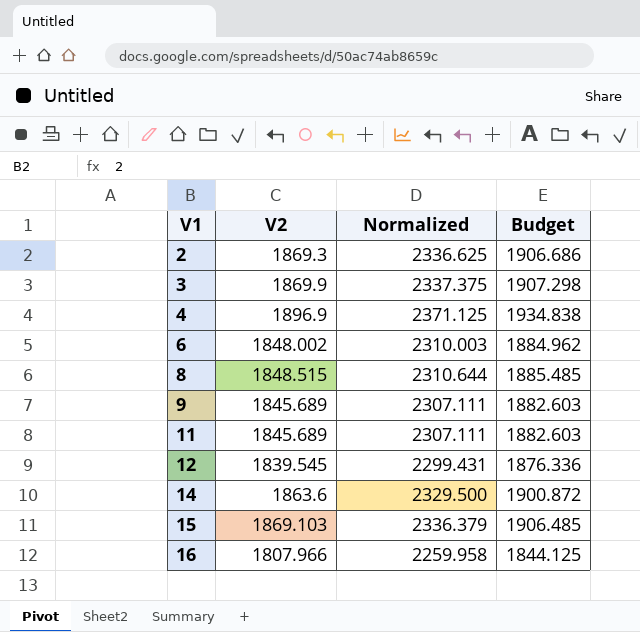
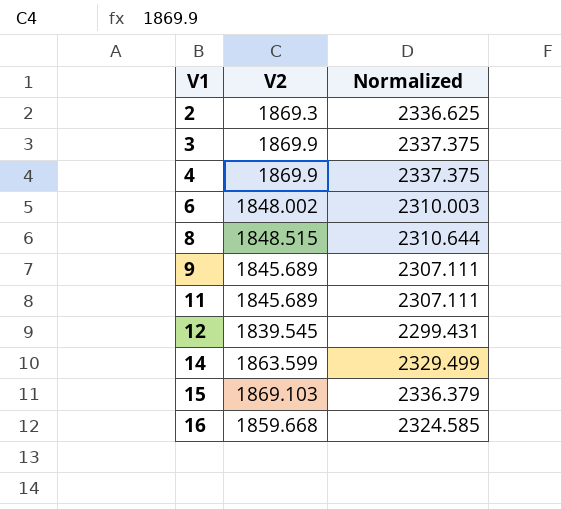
column Budget | formula: [V2] * 1.02 -> none
4 | V2: 1896.9 -> 1869.9
4 | Normalized: 2371.125 -> 2337.375
14 | V2: 1863.6 -> 1863.599
14 | Normalized: 2329.500 -> 2329.499
16 | V2: 1807.966 -> 1859.668
16 | Normalized: 2259.958 -> 2324.585

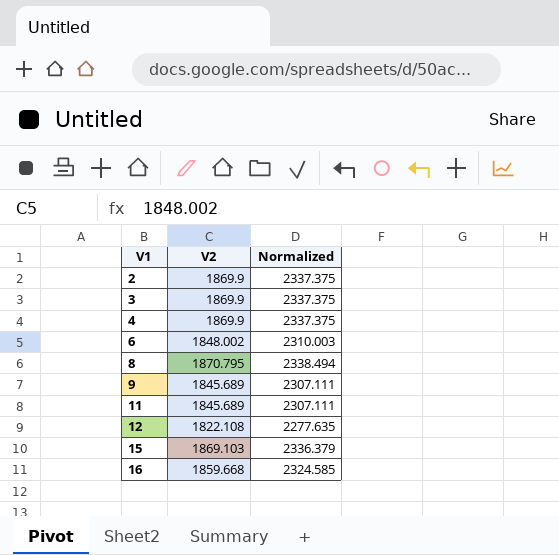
row 14: 1863.599 | 2329.499 -> none
2 | V2: 1869.3 -> 1869.9
2 | Normalized: 2336.625 -> 2337.375
8 | V2: 1848.515 -> 1870.795
8 | Normalized: 2310.644 -> 2338.494
12 | V2: 1839.545 -> 1822.108
12 | Normalized: 2299.431 -> 2277.635

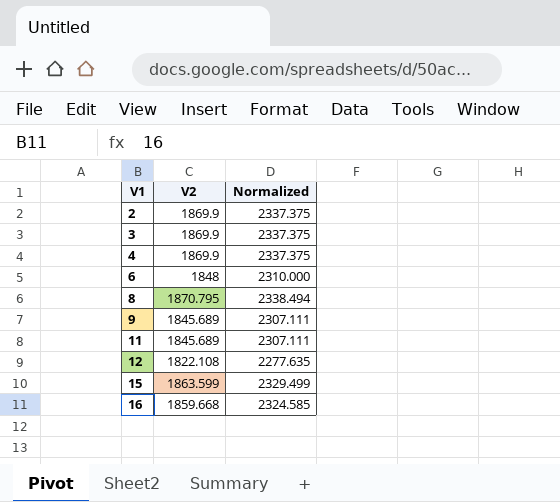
6 | V2: 1848.002 -> 1848
6 | Normalized: 2310.003 -> 2310.000
15 | V2: 1869.103 -> 1863.599
15 | Normalized: 2336.379 -> 2329.499

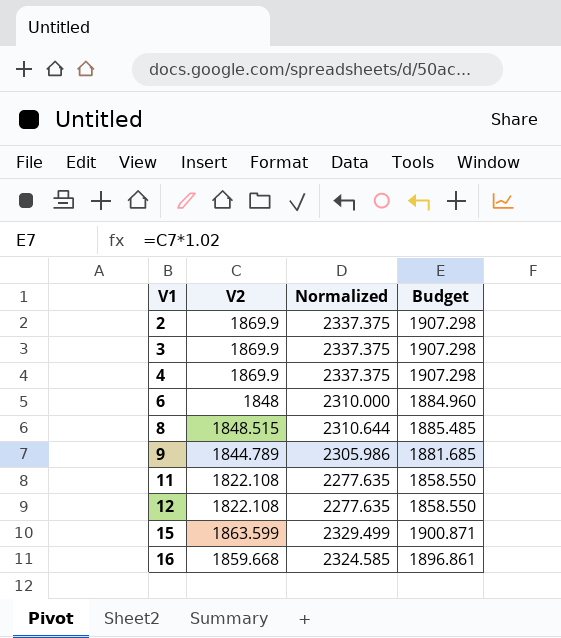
column Budget | formula: none -> [V2] * 1.02
8 | V2: 1870.795 -> 1848.515
8 | Normalized: 2338.494 -> 2310.644
9 | V2: 1845.689 -> 1844.789
9 | Normalized: 2307.111 -> 2305.986
11 | V2: 1845.689 -> 1822.108
11 | Normalized: 2307.111 -> 2277.635

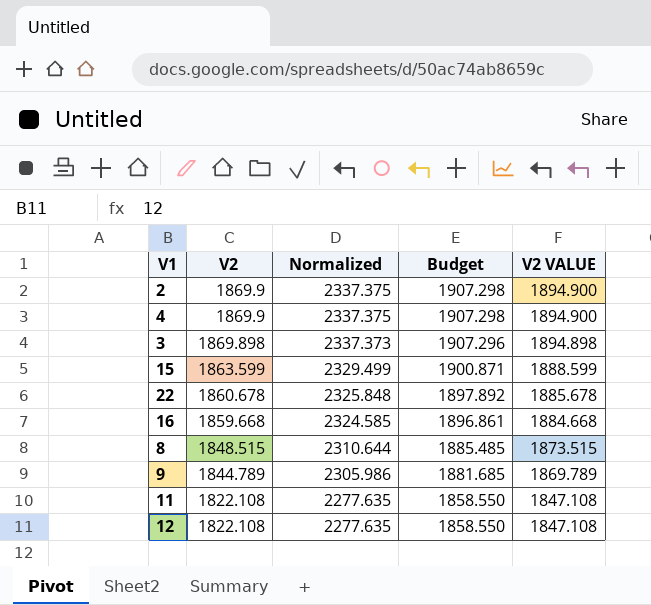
row order: V1 ascending -> V2 descending
column V2 VALUE | formula: none -> [V2] + 25
row 6: 1848 | 2310.000 | 1884.960 -> none
3 | V2: 1869.9 -> 1869.898
3 | Normalized: 2337.375 -> 2337.373
3 | Budget: 1907.298 -> 1907.296
row 22: none -> 1860.678 | 2325.848 | 1897.892 | 1885.678

